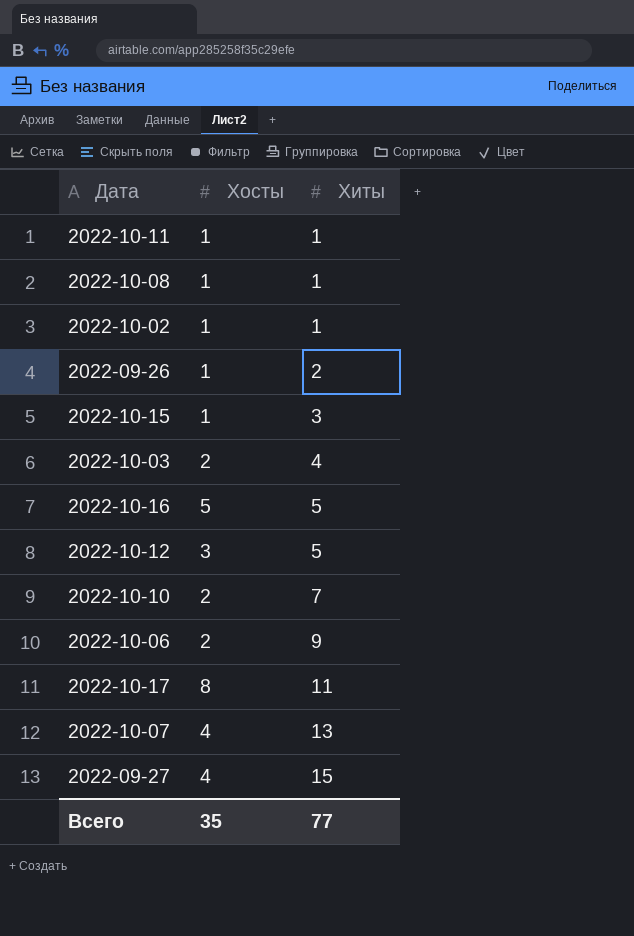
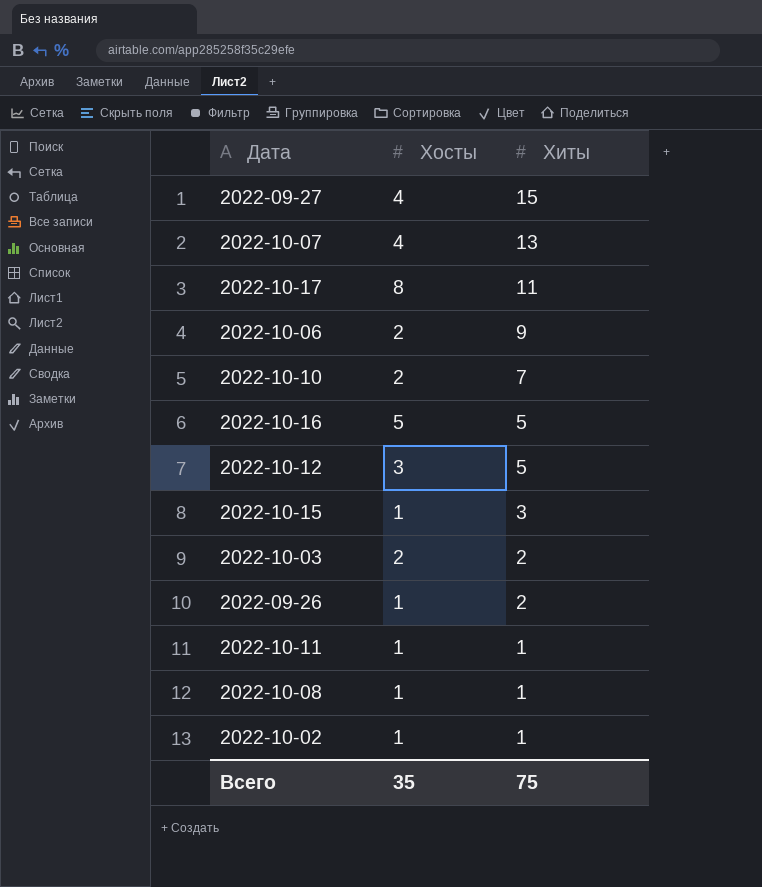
row order: Хиты ascending -> Хиты descending
2022-10-03 | Хиты: 4 -> 2
Всего | Хиты: 77 -> 75

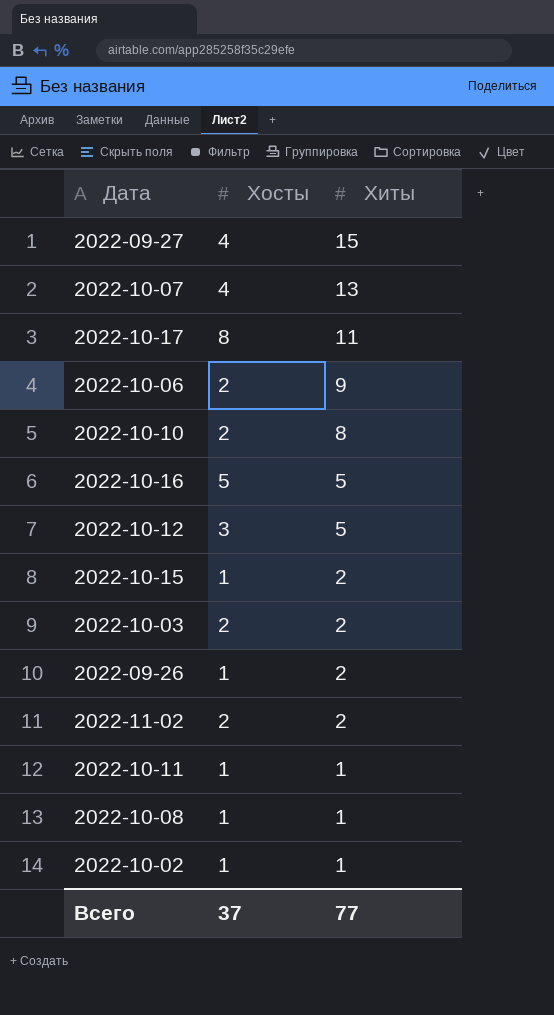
2022-10-10 | Хиты: 7 -> 8
2022-10-15 | Хиты: 3 -> 2
row 2022-11-02: none -> 2 | 2
Всего | Хосты: 35 -> 37
Всего | Хиты: 75 -> 77

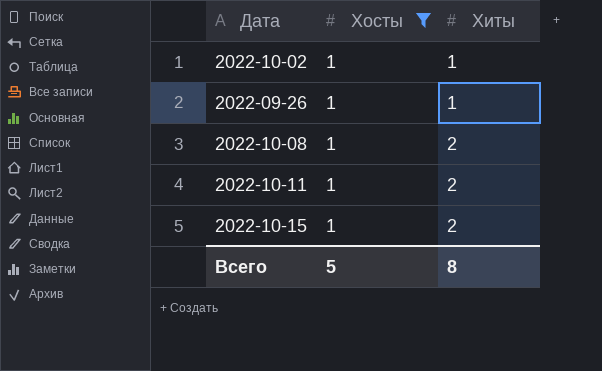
filter: none -> Хосты = 1
row order: Хиты descending -> Хиты ascending
2022-09-26 | Хиты: 2 -> 1
2022-10-08 | Хиты: 1 -> 2
2022-10-11 | Хиты: 1 -> 2
Всего | Хосты: 37 -> 5
Всего | Хиты: 77 -> 8

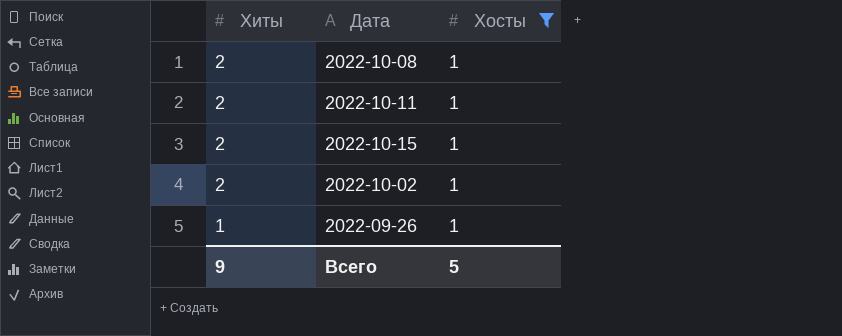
row order: Хиты ascending -> Хиты descending
column Хиты | position: 3 -> 1
2022-10-02 | Хиты: 1 -> 2
Всего | Хиты: 8 -> 9

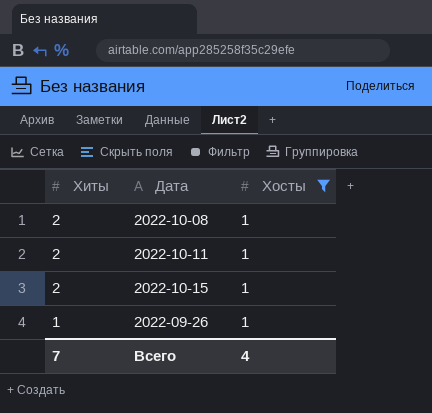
row 2022-10-02: 2 | 1 -> none
Всего | Хиты: 9 -> 7
Всего | Хосты: 5 -> 4

